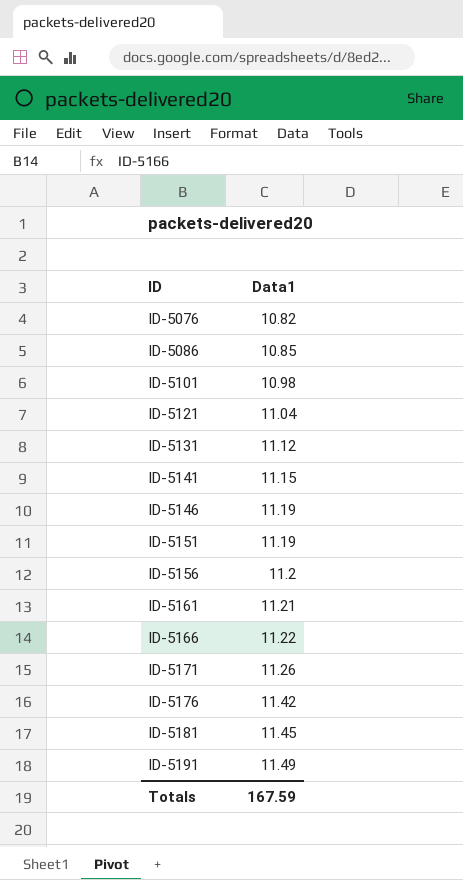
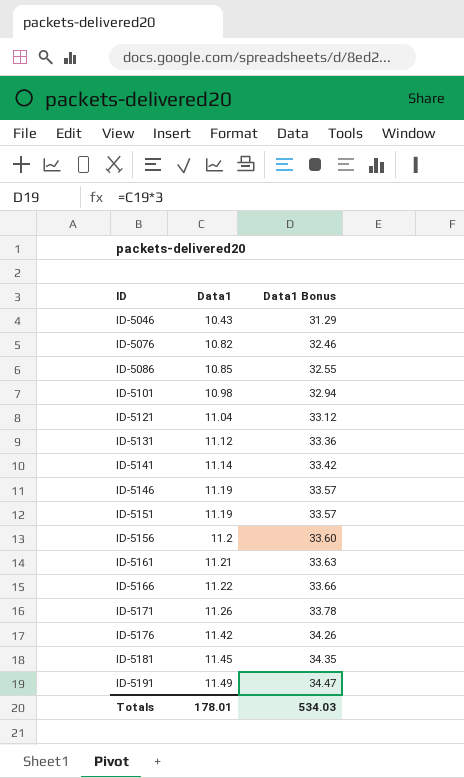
column Data1 Bonus | formula: none -> [Data1] * 3
row ID-5046: none -> 10.43 | 31.29
ID-5141 | Data1: 11.15 -> 11.14
Totals | Data1: 167.59 -> 178.01

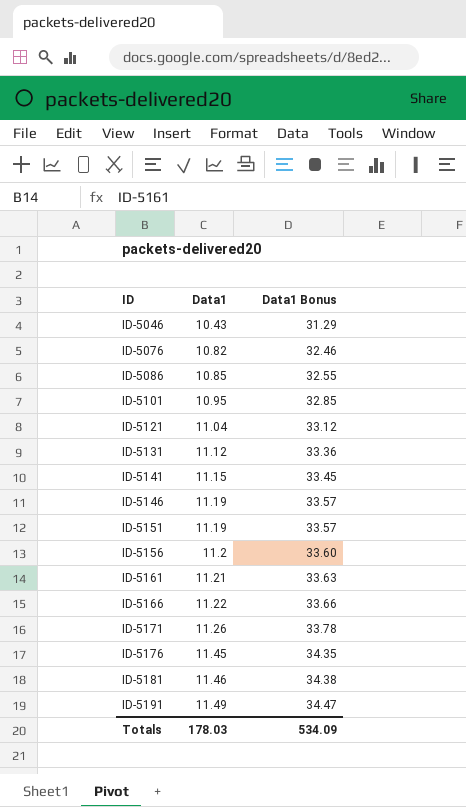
ID-5101 | Data1: 10.98 -> 10.95
ID-5101 | Data1 Bonus: 32.94 -> 32.85
ID-5141 | Data1: 11.14 -> 11.15
ID-5141 | Data1 Bonus: 33.42 -> 33.45
ID-5176 | Data1: 11.42 -> 11.45
ID-5176 | Data1 Bonus: 34.26 -> 34.35
ID-5181 | Data1: 11.45 -> 11.46
ID-5181 | Data1 Bonus: 34.35 -> 34.38
Totals | Data1: 178.01 -> 178.03
Totals | Data1 Bonus: 534.03 -> 534.09

